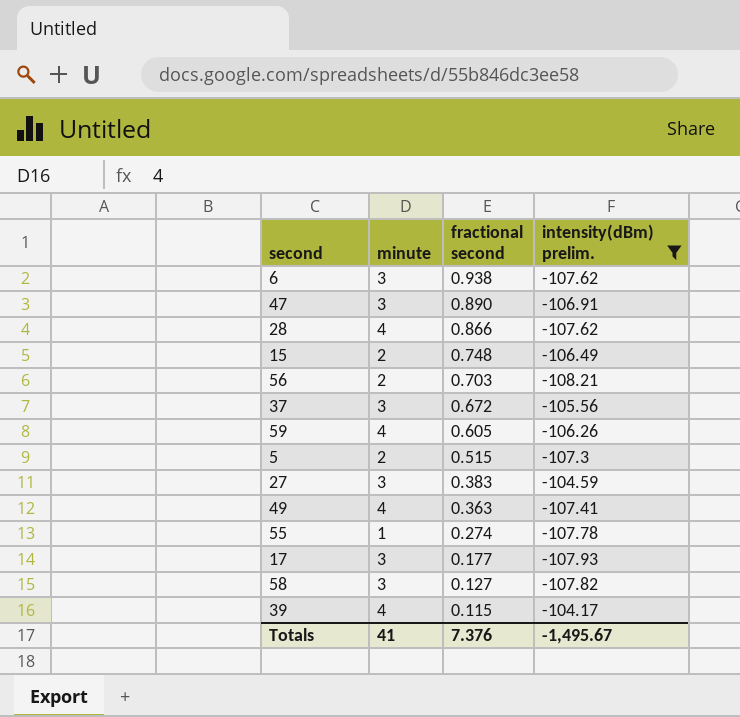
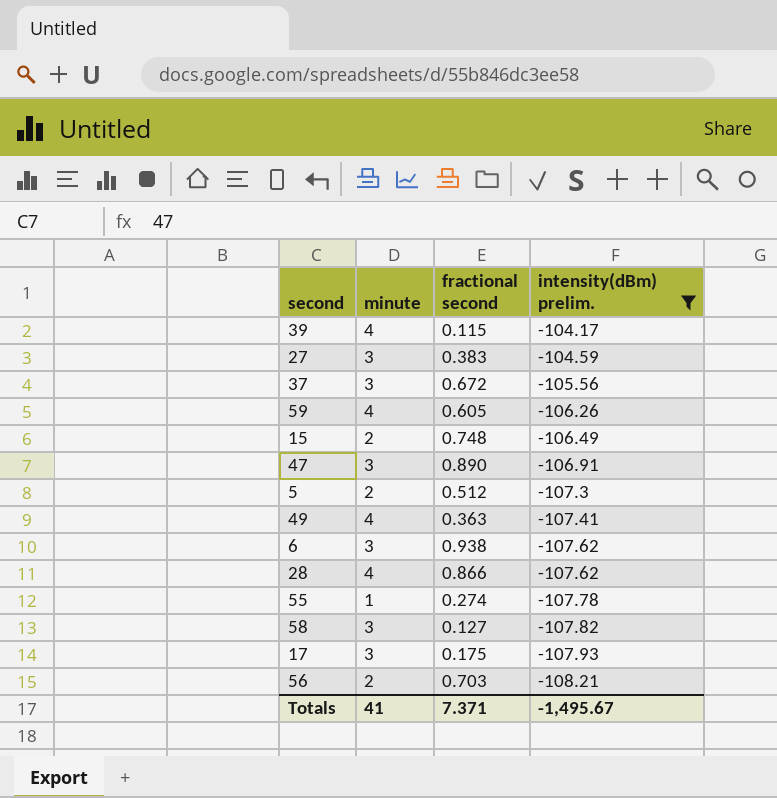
row order: fractional second descending -> intensity(dBm) prelim. descending
5 | fractional second: 0.515 -> 0.512
17 | fractional second: 0.177 -> 0.175
Totals | fractional second: 7.376 -> 7.371

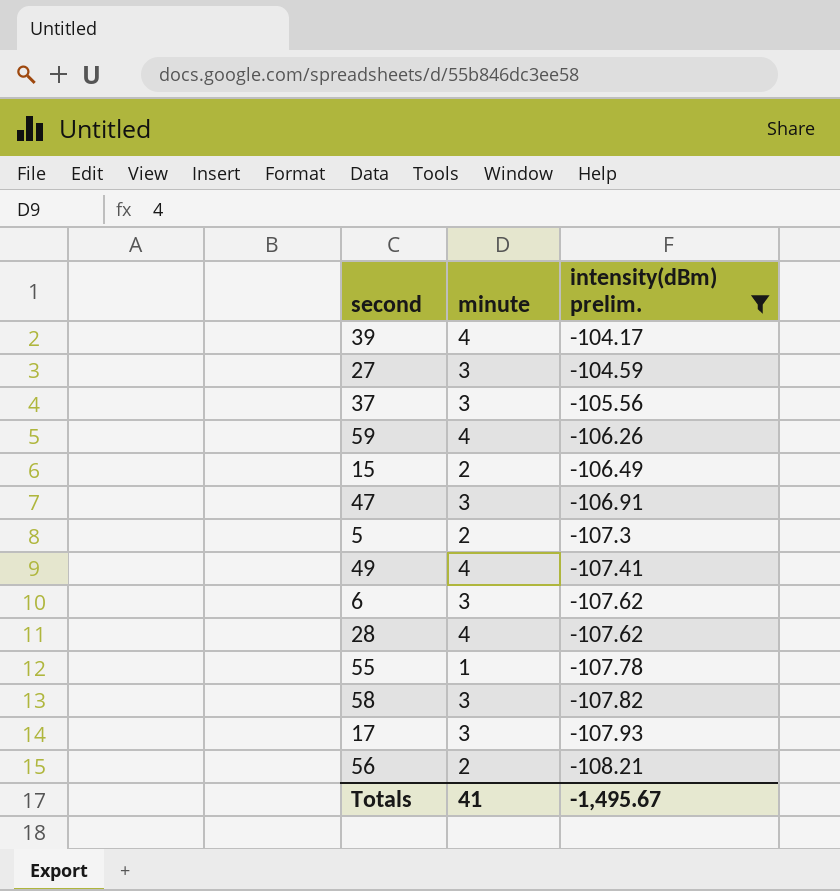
column fractional second | position: 3 -> none

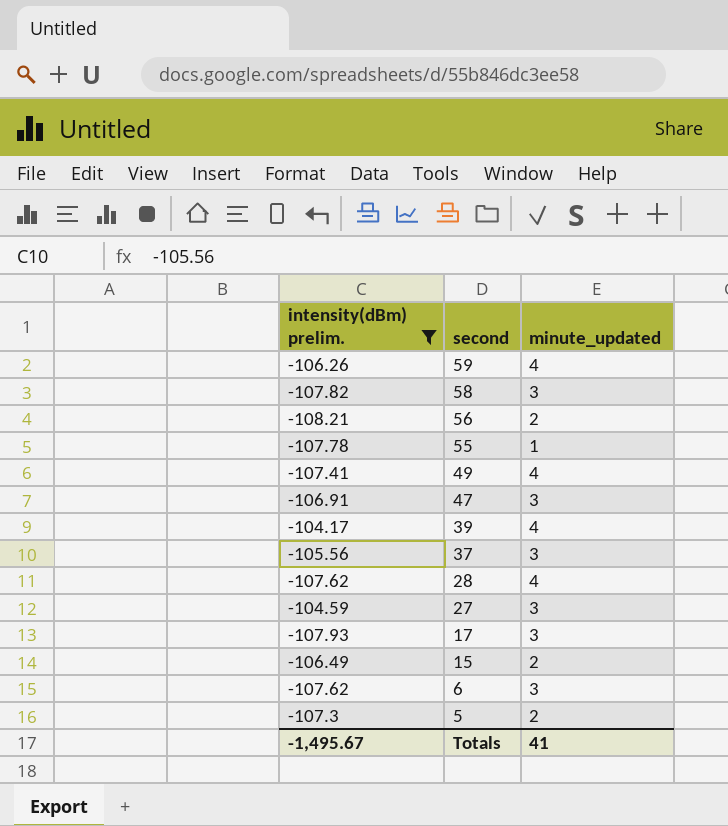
row order: intensity(dBm) prelim. descending -> second descending
column intensity(dBm) prelim. | position: 3 -> 1
column name: minute -> minute_updated

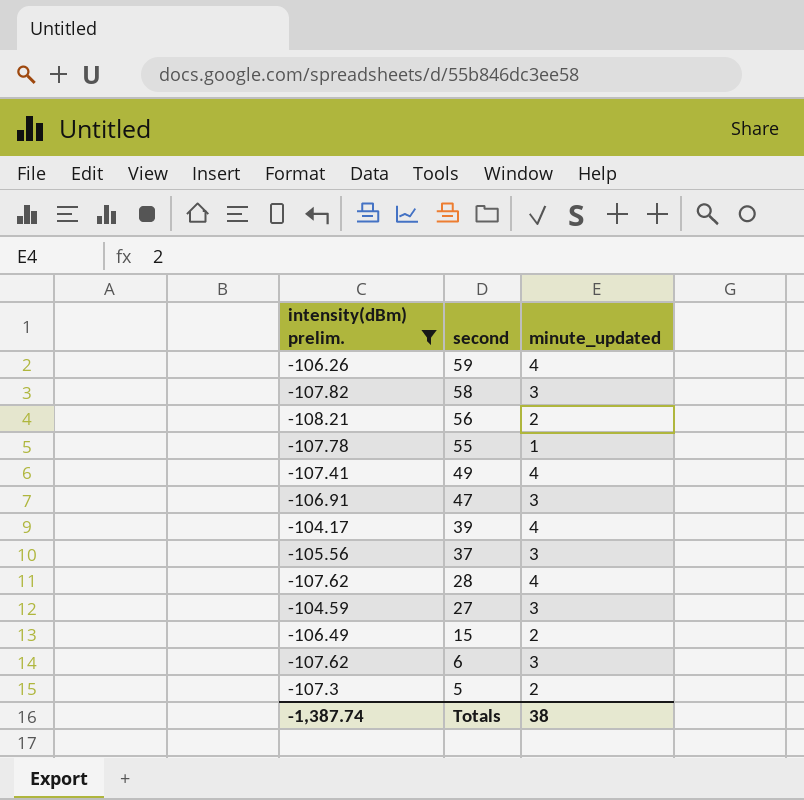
row 17: -107.93 | 3 -> none
Totals | intensity(dBm) prelim.: -1,495.67 -> -1,387.74
Totals | minute_updated: 41 -> 38

